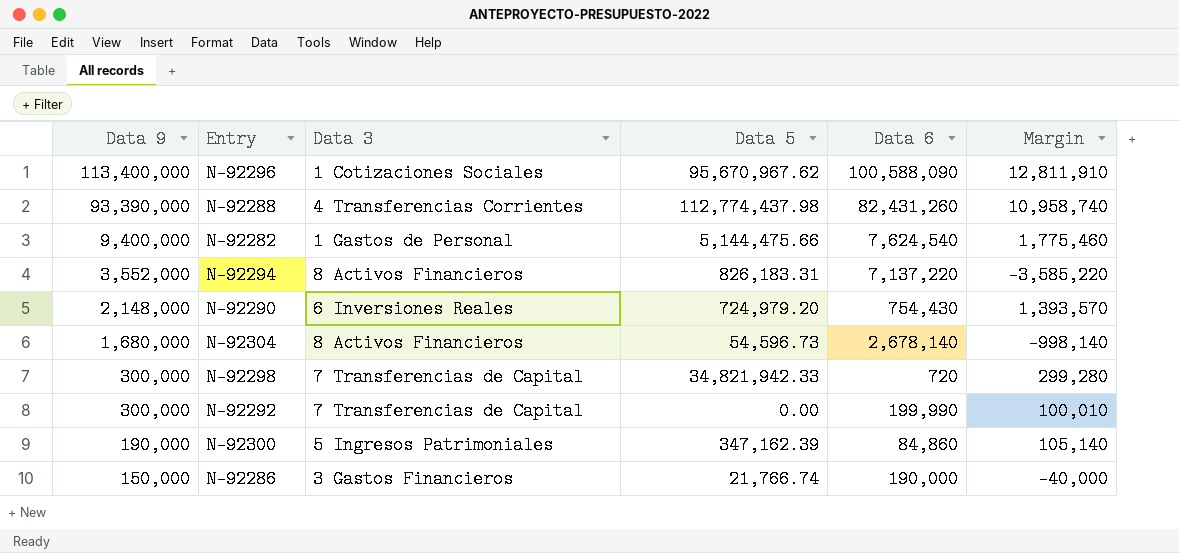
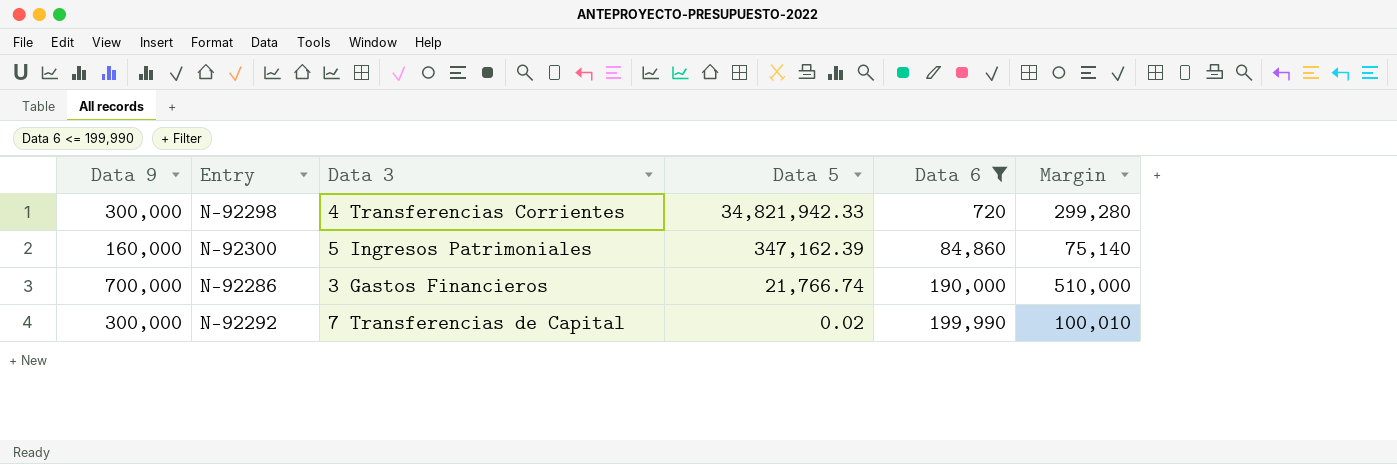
filter: none -> Data 6 <= 199,990
row order: Data 9 descending -> Data 5 descending
N-92298 | Data 3: 7 Transferencias de Capital -> 4 Transferencias Corrientes
N-92300 | Data 9: 190,000 -> 160,000
N-92300 | Margin: 105,140 -> 75,140
N-92286 | Data 9: 150,000 -> 700,000
N-92286 | Margin: -40,000 -> 510,000
N-92292 | Data 5: 0.00 -> 0.02

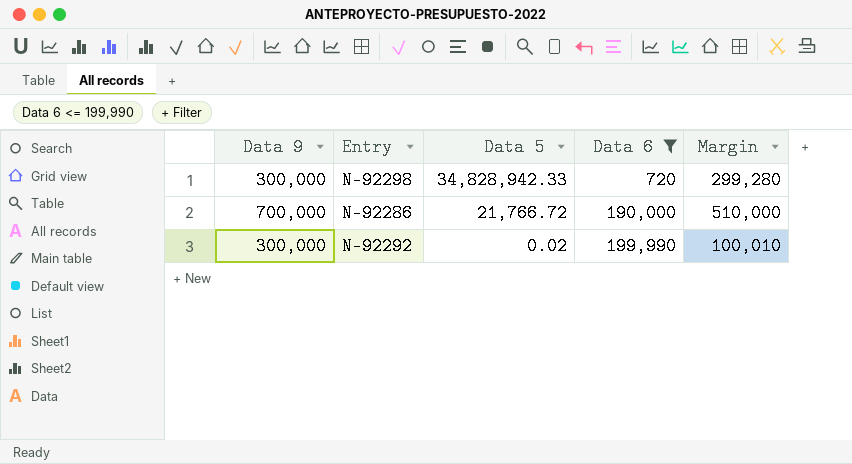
column Data 3 | position: 3 -> none
row N-92300: 160,000 | 5 Ingresos Patrimoniales | 347,162.39 | 84,860 | 75,140 -> none
N-92298 | Data 5: 34,821,942.33 -> 34,828,942.33
N-92286 | Data 5: 21,766.74 -> 21,766.72

